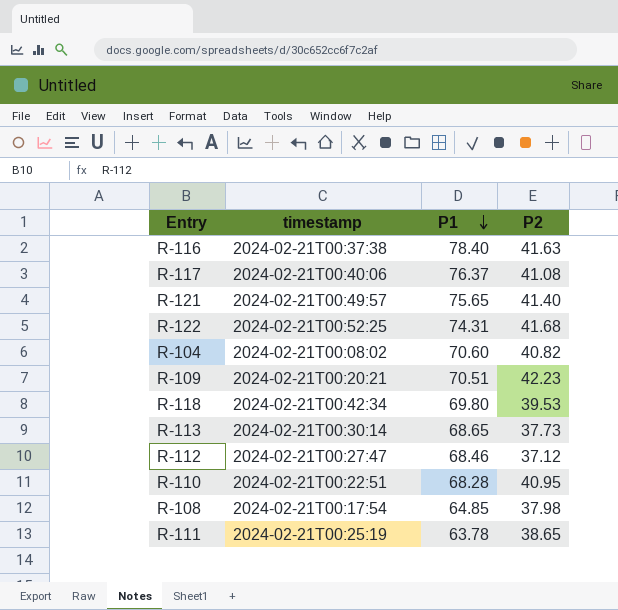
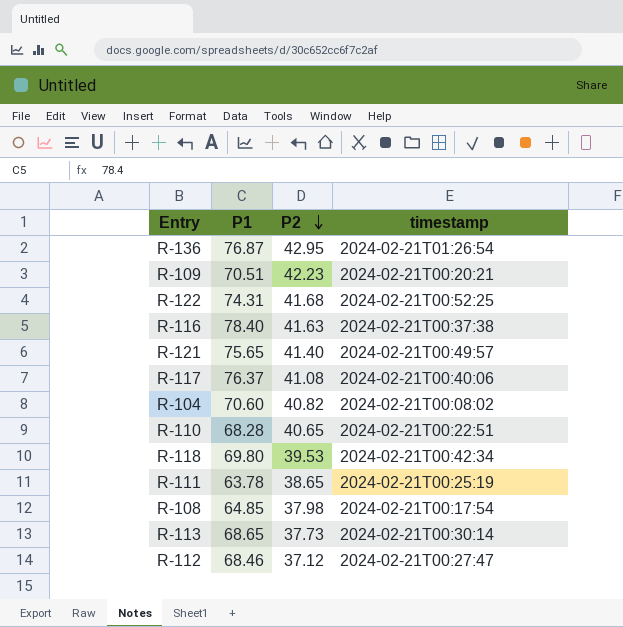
row order: P1 descending -> P2 descending
column timestamp | position: 2 -> 4
row R-136: none -> 76.87 | 42.95 | 2024-02-21T01:26:54
R-110 | P2: 40.95 -> 40.65

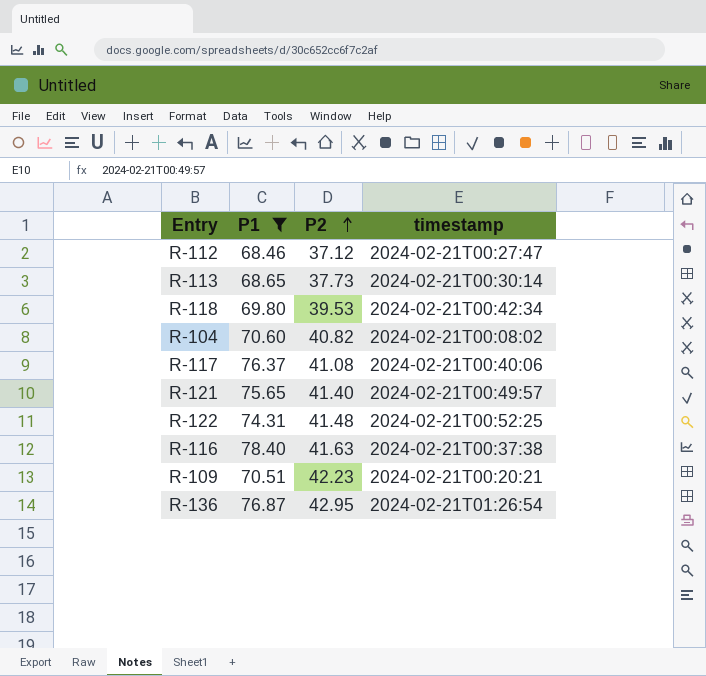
filter: none -> P1 >= 68.46
row order: P2 descending -> P2 ascending
R-122 | P2: 41.68 -> 41.48

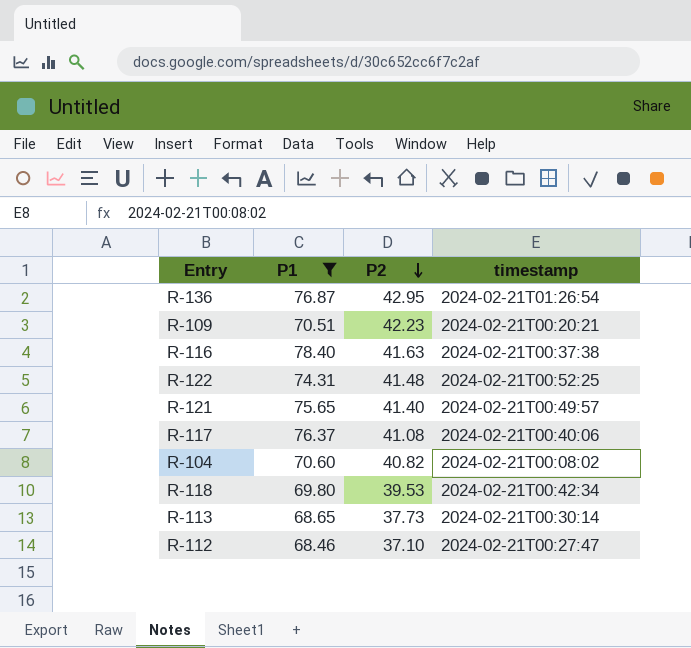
row order: P2 ascending -> P2 descending
R-112 | P2: 37.12 -> 37.10

